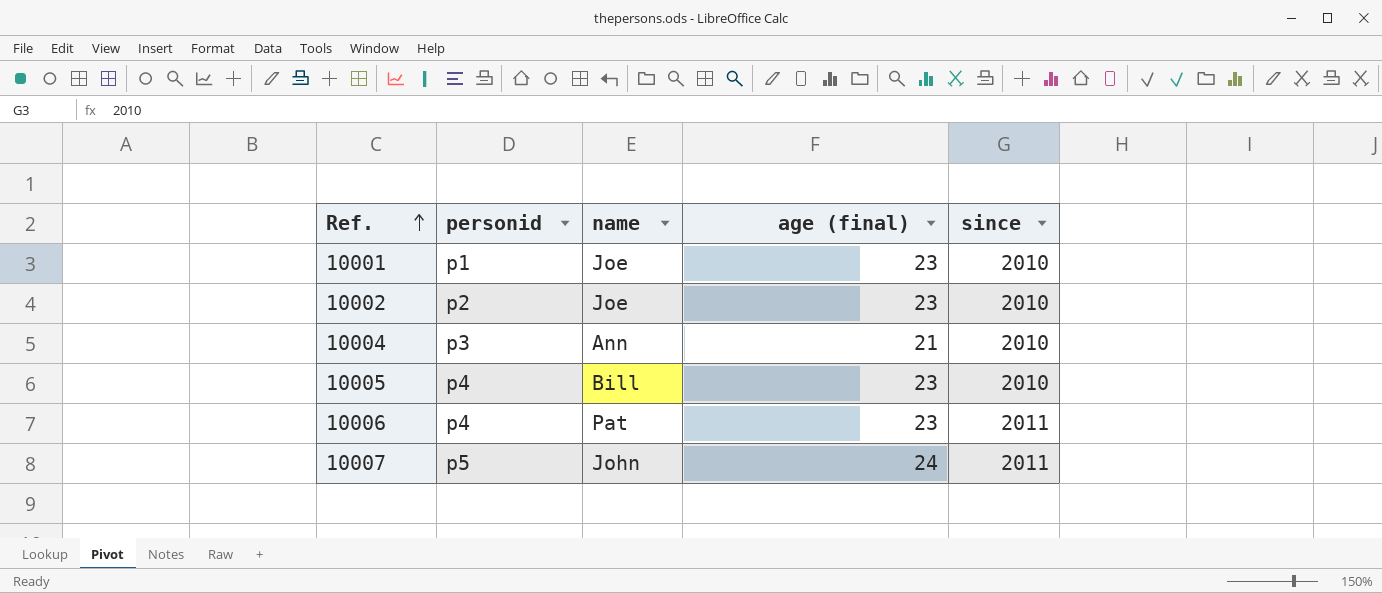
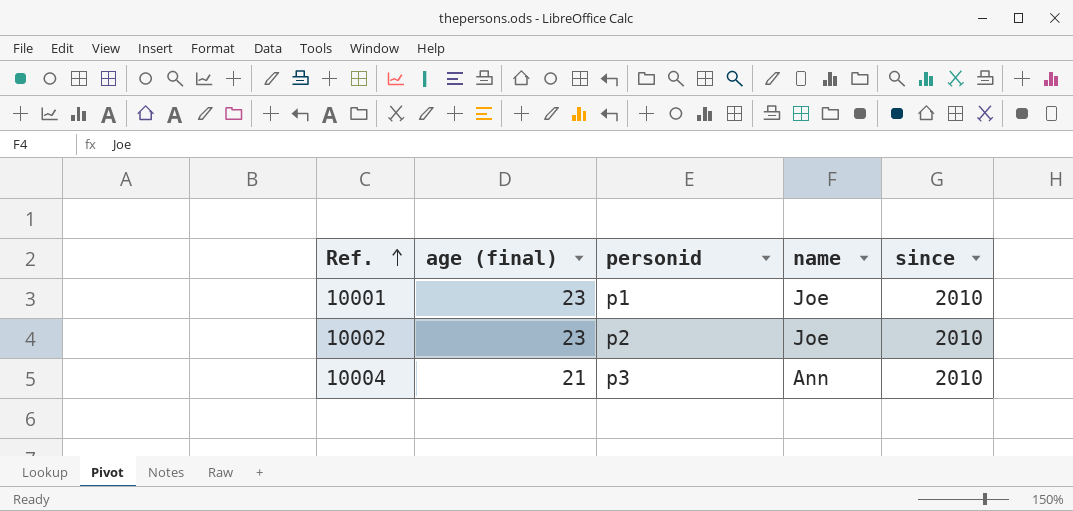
column age (final) | position: 4 -> 2
row 10005: p4 | Bill | 23 | 2010 -> none
row 10006: p4 | Pat | 23 | 2011 -> none
row 10007: p5 | John | 24 | 2011 -> none

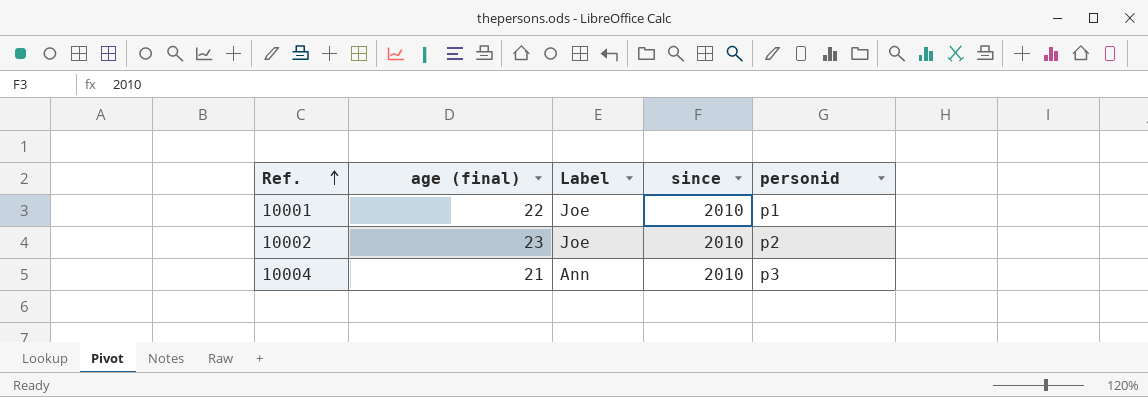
column name: name -> Label
column personid | position: 3 -> 5
10001 | age (final): 23 -> 22

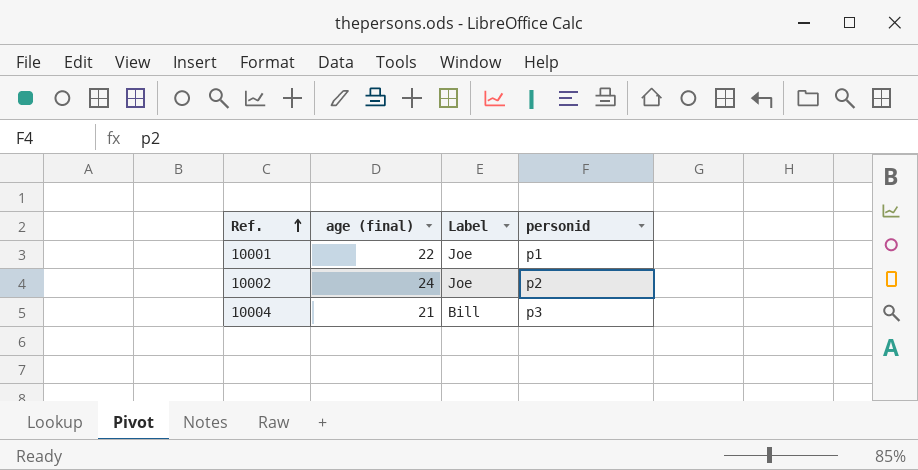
column since | position: 4 -> none
10002 | age (final): 23 -> 24
10004 | Label: Ann -> Bill

